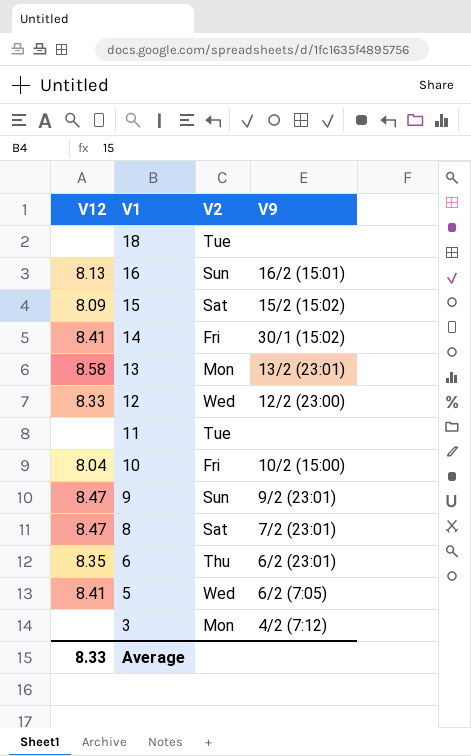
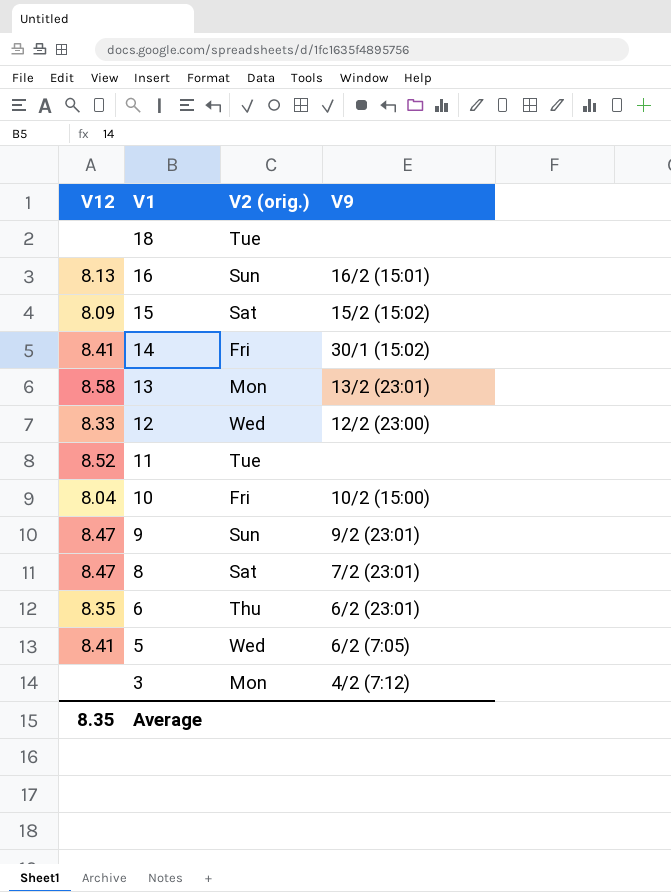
column name: V2 -> V2 (orig.)
11 | V12: none -> 8.52
Average | V12: 8.33 -> 8.35

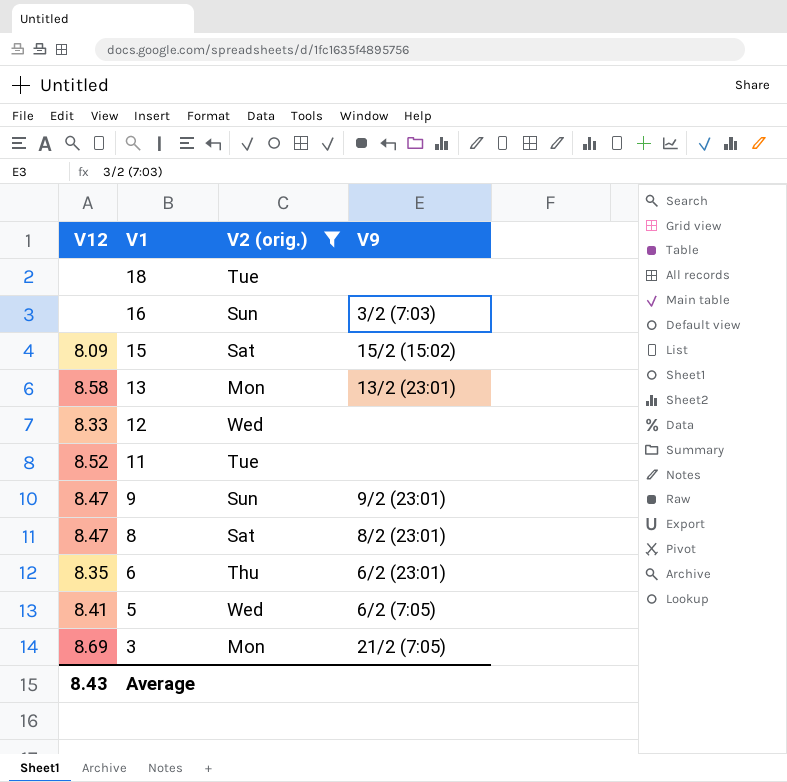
filter: none -> V2 (orig.) != Fri
16 | V12: 8.13 -> none
16 | V9: 16/2 (15:01) -> 3/2 (7:03)
12 | V9: 12/2 (23:00) -> none
8 | V9: 7/2 (23:01) -> 8/2 (23:01)
3 | V12: none -> 8.69
3 | V9: 4/2 (7:12) -> 21/2 (7:05)
Average | V12: 8.35 -> 8.43

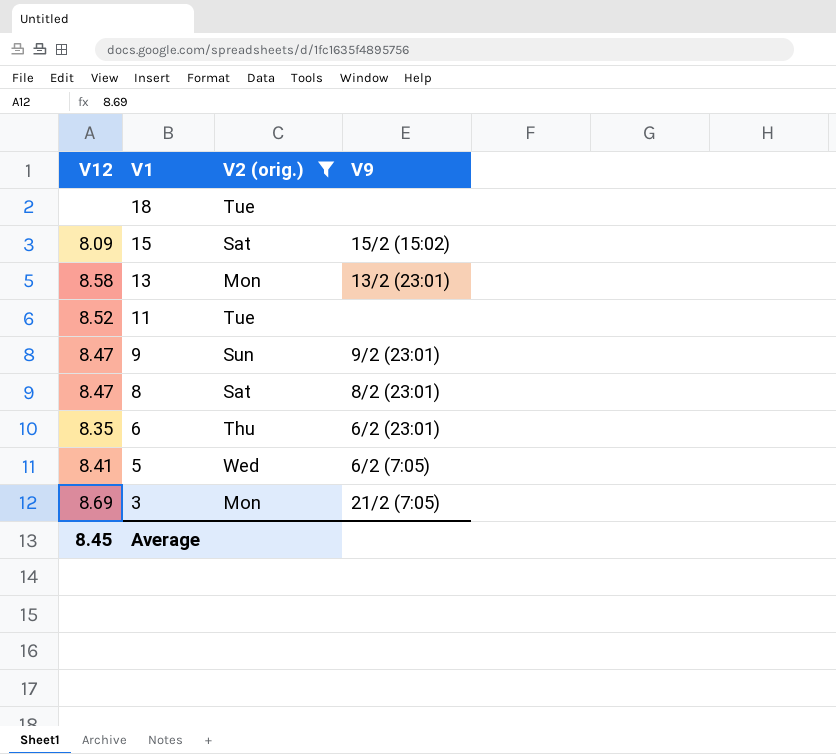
row 16: none | Sun | 3/2 (7:03) -> none
row 12: 8.33 | Wed | none -> none
Average | V12: 8.43 -> 8.45

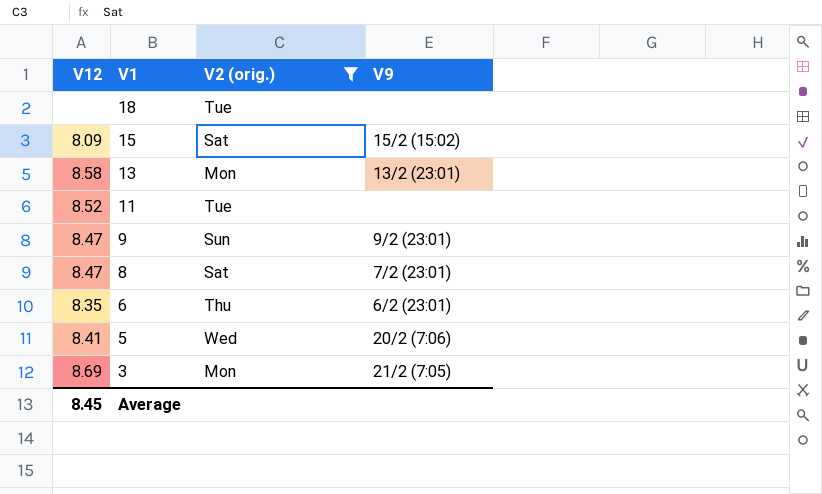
8 | V9: 8/2 (23:01) -> 7/2 (23:01)
5 | V9: 6/2 (7:05) -> 20/2 (7:06)

